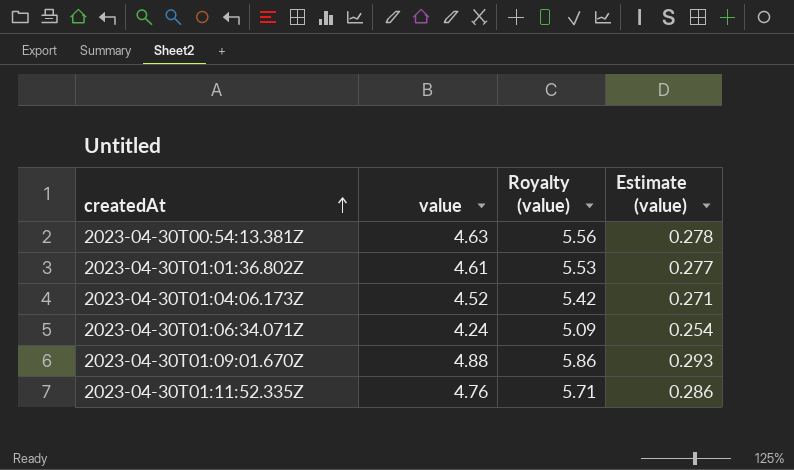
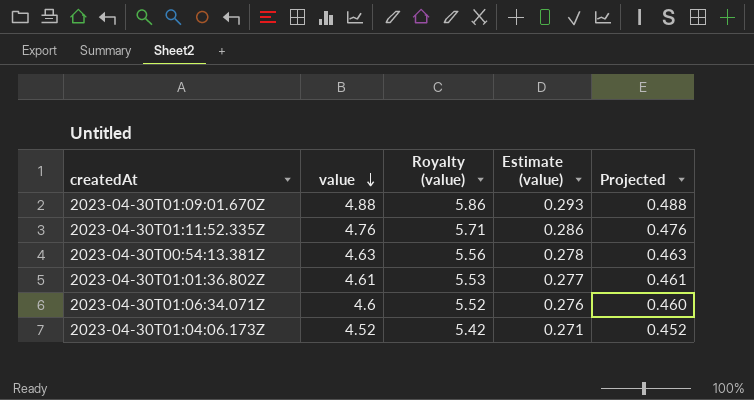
row order: createdAt ascending -> value descending
column Projected | formula: none -> [value] * 0.1
2023-04-30T01:06:34.071Z | value: 4.24 -> 4.6
2023-04-30T01:06:34.071Z | Royalty (value): 5.09 -> 5.52
2023-04-30T01:06:34.071Z | Estimate (value): 0.254 -> 0.276

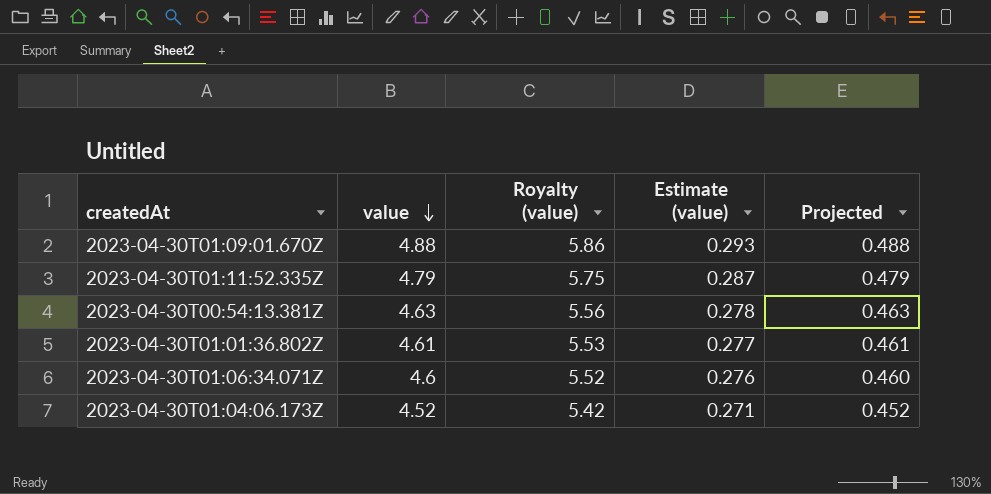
2023-04-30T01:11:52.335Z | value: 4.76 -> 4.79
2023-04-30T01:11:52.335Z | Royalty (value): 5.71 -> 5.75
2023-04-30T01:11:52.335Z | Estimate (value): 0.286 -> 0.287
2023-04-30T01:11:52.335Z | Projected: 0.476 -> 0.479

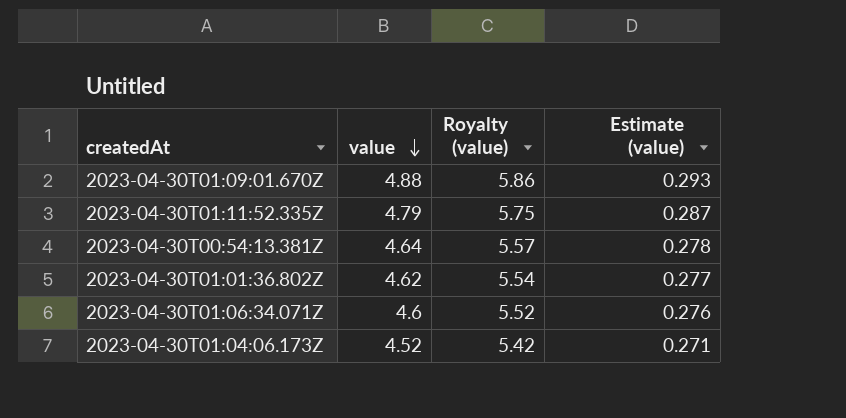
column Projected | formula: [value] * 0.1 -> none
2023-04-30T00:54:13.381Z | value: 4.63 -> 4.64
2023-04-30T00:54:13.381Z | Royalty (value): 5.56 -> 5.57
2023-04-30T01:01:36.802Z | value: 4.61 -> 4.62
2023-04-30T01:01:36.802Z | Royalty (value): 5.53 -> 5.54

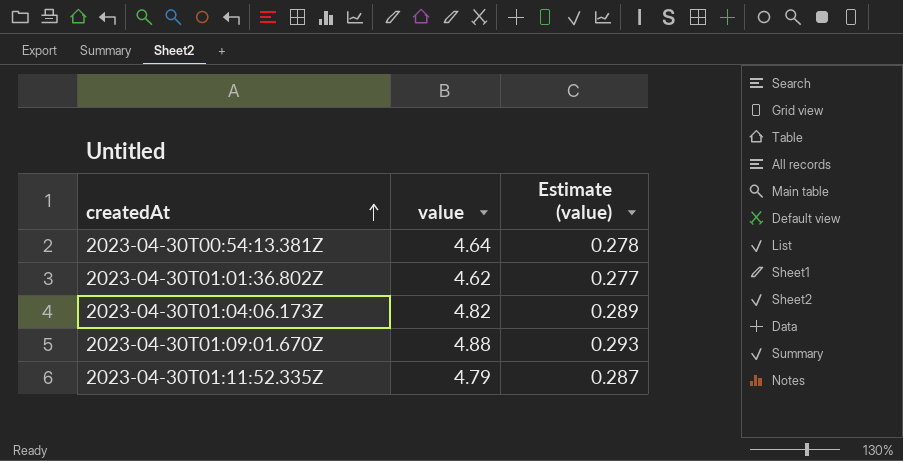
row order: value descending -> createdAt ascending
column Royalty (value) | formula: [value] * 1.2 -> none
row 2023-04-30T01:06:34.071Z: 4.6 | 5.52 | 0.276 -> none
2023-04-30T01:04:06.173Z | value: 4.52 -> 4.82
2023-04-30T01:04:06.173Z | Estimate (value): 0.271 -> 0.289

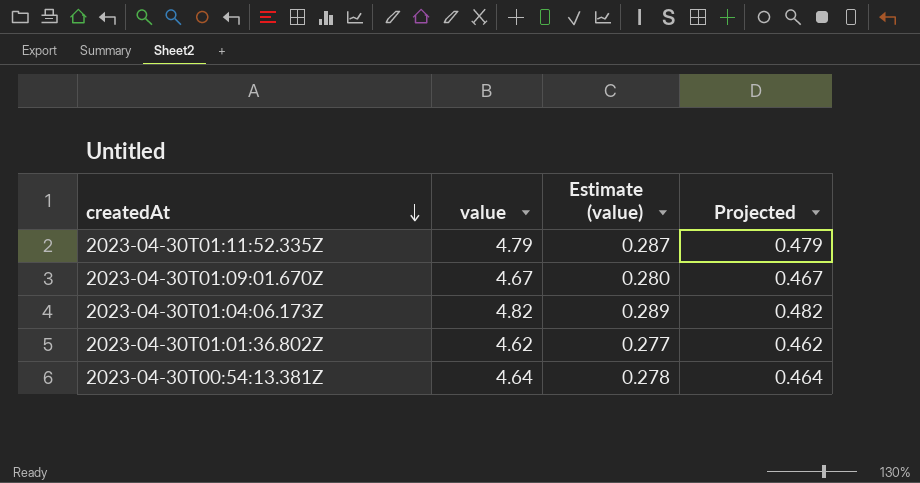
row order: createdAt ascending -> createdAt descending
column Projected | formula: none -> [value] * 0.1
2023-04-30T01:09:01.670Z | value: 4.88 -> 4.67
2023-04-30T01:09:01.670Z | Estimate (value): 0.293 -> 0.280

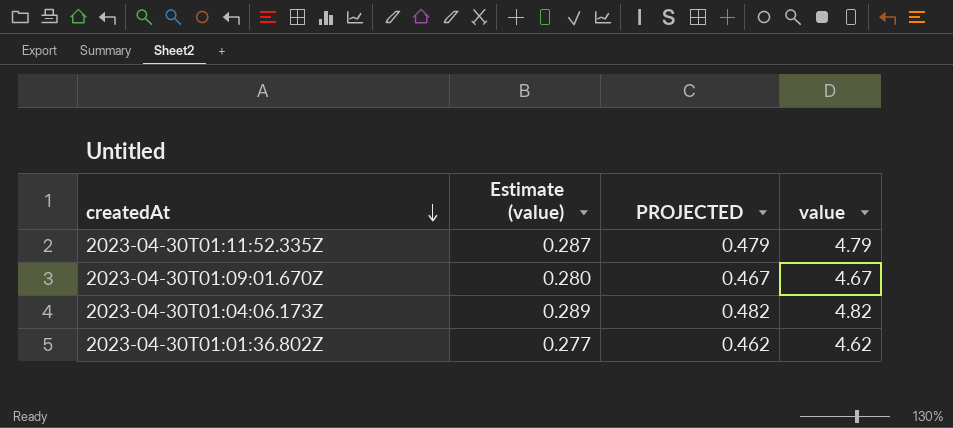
column name: Projected -> PROJECTED
column value | position: 2 -> 4
row 2023-04-30T00:54:13.381Z: 4.64 | 0.278 | 0.464 -> none

